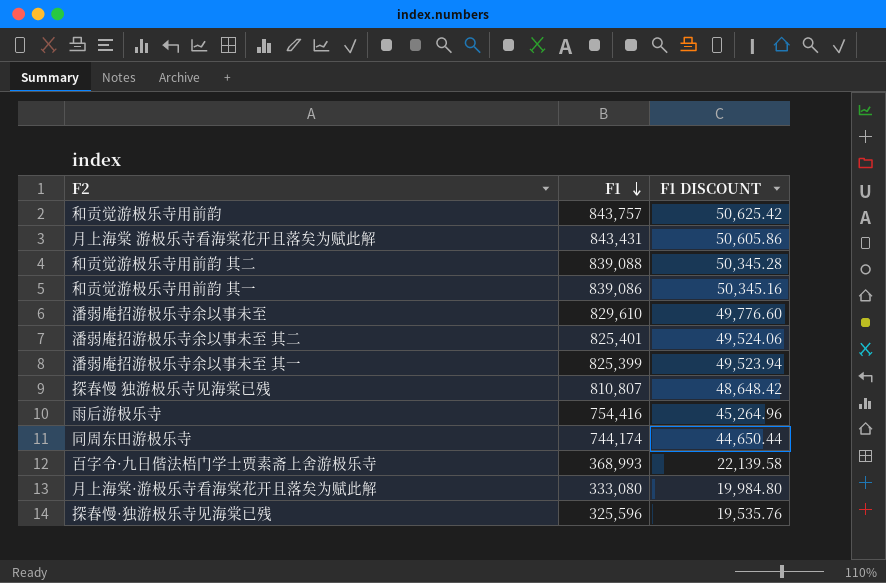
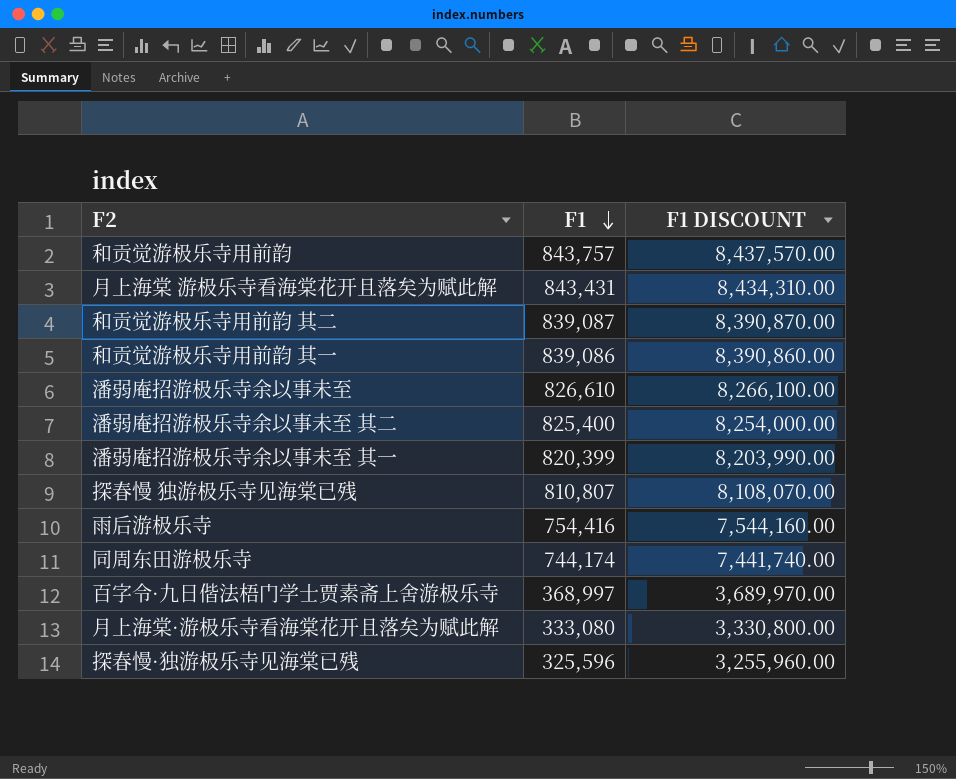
column F1 DISCOUNT | formula: [F1] * 0.06 -> [F1] * 10
和贡觉游极乐寺用前韵 其二 | F1: 839,088 -> 839,087
潘弱庵招游极乐寺余以事未至 | F1: 829,610 -> 826,610
潘弱庵招游极乐寺余以事未至 其二 | F1: 825,401 -> 825,400
潘弱庵招游极乐寺余以事未至 其一 | F1: 825,399 -> 820,399
百字令·九日偕法梧门学士贾素斋上舍游极乐寺 | F1: 368,993 -> 368,997

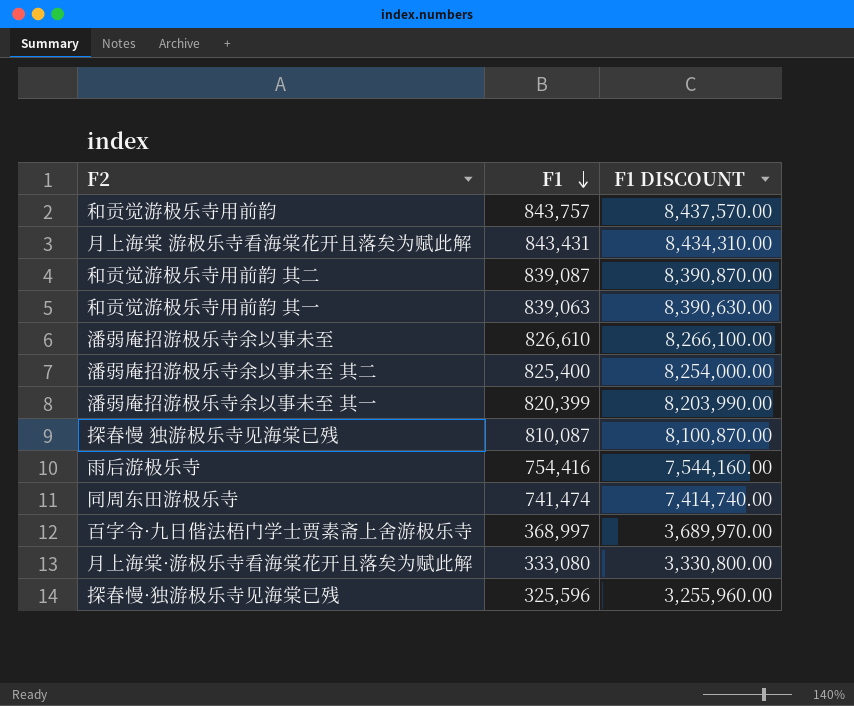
和贡觉游极乐寺用前韵 其一 | F1: 839,086 -> 839,063
和贡觉游极乐寺用前韵 其一 | F1 DISCOUNT: 8,390,860.00 -> 8,390,630.00
探春慢 独游极乐寺见海棠已残 | F1: 810,807 -> 810,087
探春慢 独游极乐寺见海棠已残 | F1 DISCOUNT: 8,108,070.00 -> 8,100,870.00
同周东田游极乐寺 | F1: 744,174 -> 741,474
同周东田游极乐寺 | F1 DISCOUNT: 7,441,740.00 -> 7,414,740.00

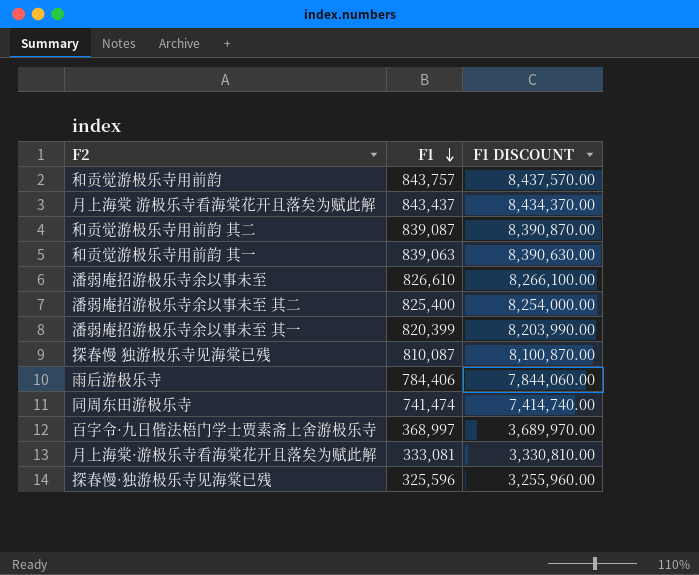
月上海棠 游极乐寺看海棠花开且落矣为赋此解 | F1: 843,431 -> 843,437
月上海棠 游极乐寺看海棠花开且落矣为赋此解 | F1 DISCOUNT: 8,434,310.00 -> 8,434,370.00
雨后游极乐寺 | F1: 754,416 -> 784,406
雨后游极乐寺 | F1 DISCOUNT: 7,544,160.00 -> 7,844,060.00
月上海棠·游极乐寺看海棠花开且落矣为赋此解 | F1: 333,080 -> 333,081
月上海棠·游极乐寺看海棠花开且落矣为赋此解 | F1 DISCOUNT: 3,330,800.00 -> 3,330,810.00

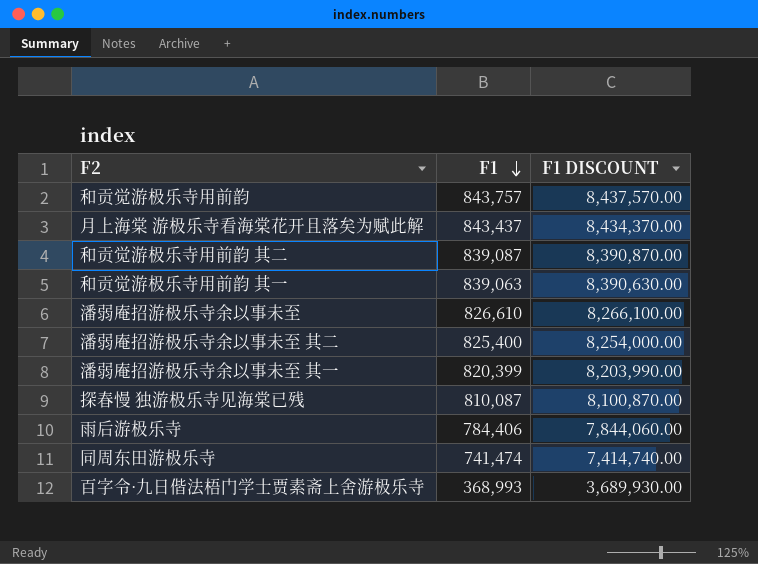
row 月上海棠·游极乐寺看海棠花开且落矣为赋此解: 333,081 | 3,330,810.00 -> none
row 探春慢·独游极乐寺见海棠已残: 325,596 | 3,255,960.00 -> none
百字令·九日偕法梧门学士贾素斋上舍游极乐寺 | F1: 368,997 -> 368,993
百字令·九日偕法梧门学士贾素斋上舍游极乐寺 | F1 DISCOUNT: 3,689,970.00 -> 3,689,930.00

